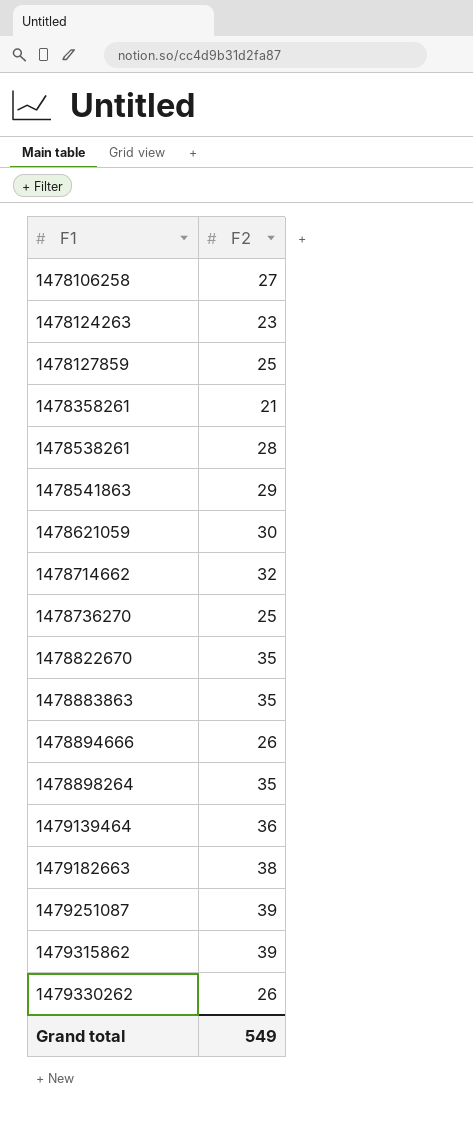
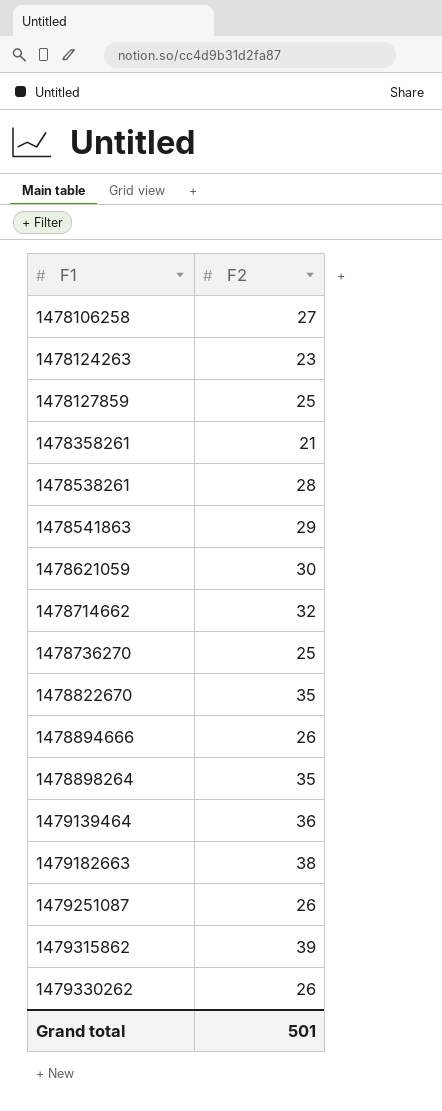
row 1478883863: 35 -> none
1479251087 | F2: 39 -> 26
Grand total | F2: 549 -> 501

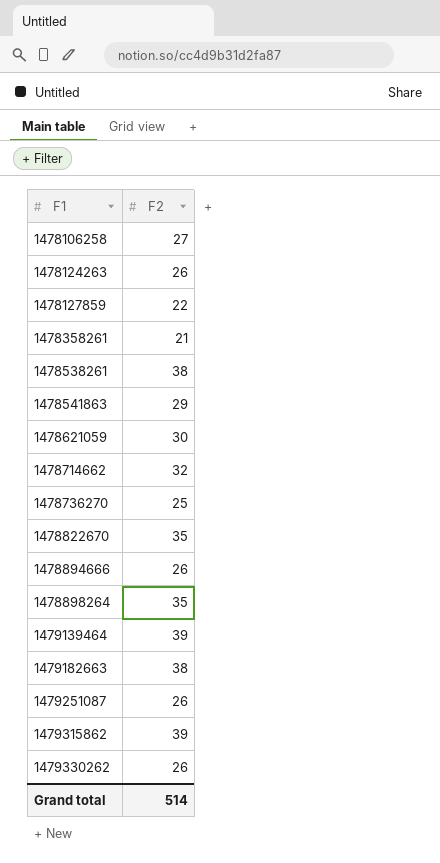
1478124263 | F2: 23 -> 26
1478127859 | F2: 25 -> 22
1478538261 | F2: 28 -> 38
1479139464 | F2: 36 -> 39
Grand total | F2: 501 -> 514

